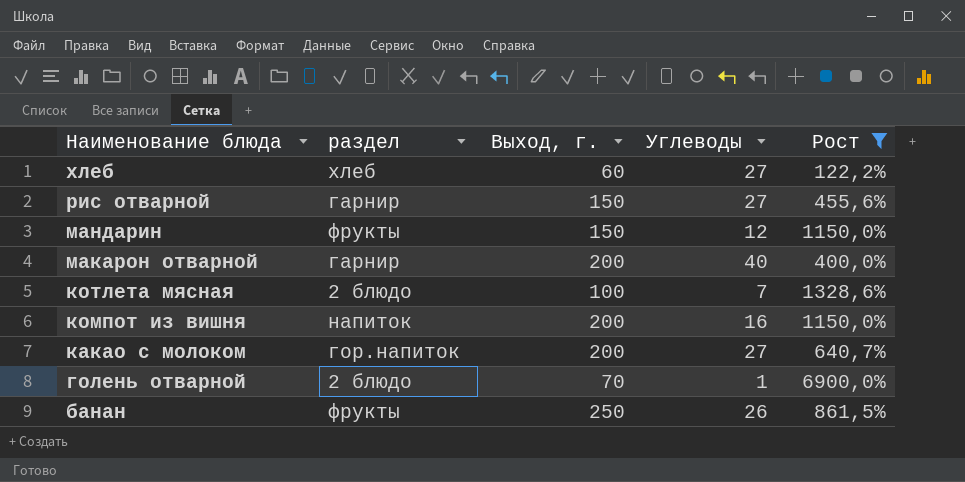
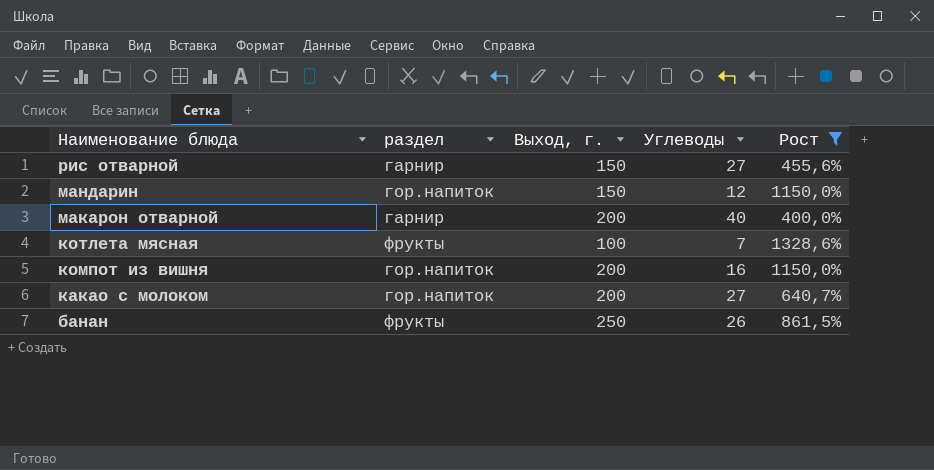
row хлеб: хлеб | 60 | 27 | 122,2% -> none
row голень отварной: 2 блюдо | 70 | 1 | 6900,0% -> none
мандарин | раздел: фрукты -> гор.напиток
котлета мясная | раздел: 2 блюдо -> фрукты
компот из вишня | раздел: напиток -> гор.напиток

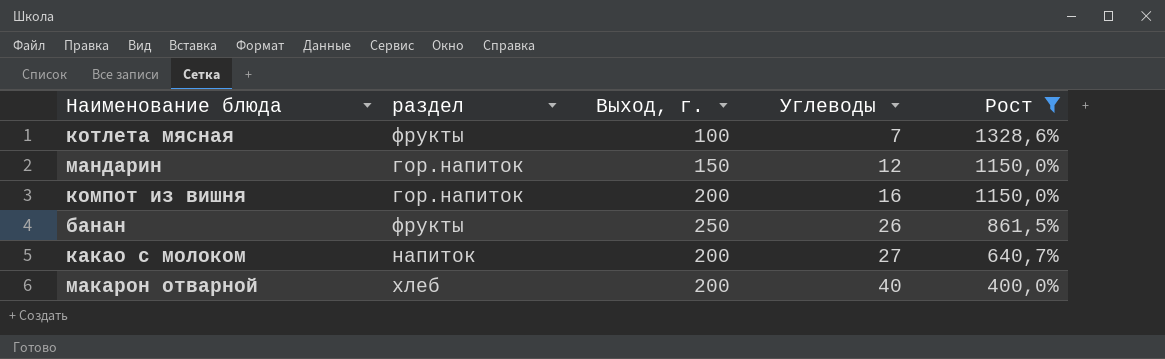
row order: Наименование блюда descending -> Углеводы ascending
row рис отварной: гарнир | 150 | 27 | 455,6% -> none
какао с молоком | раздел: гор.напиток -> напиток
макарон отварной | раздел: гарнир -> хлеб

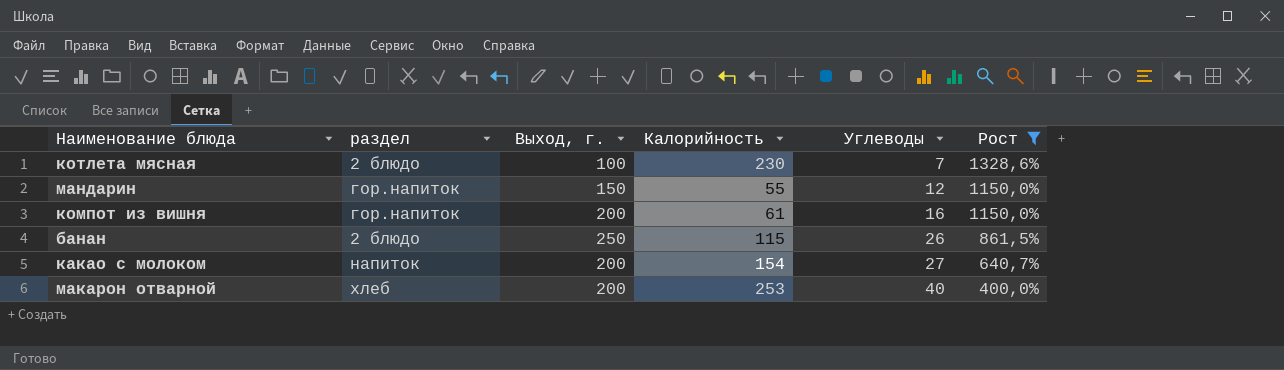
column Калорийность | position: none -> 4
котлета мясная | раздел: фрукты -> 2 блюдо
банан | раздел: фрукты -> 2 блюдо

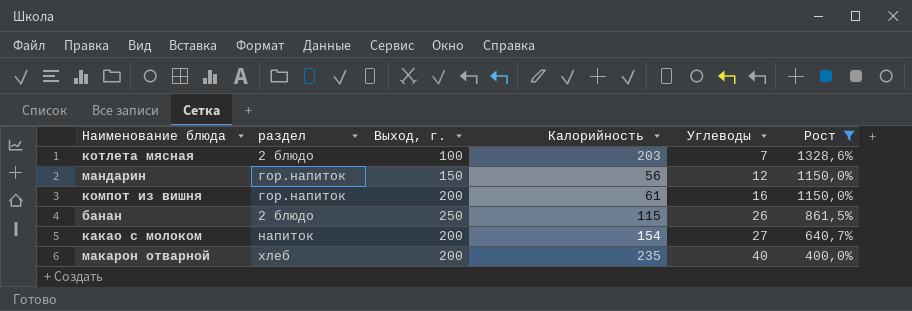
котлета мясная | Калорийность: 230 -> 203
мандарин | Калорийность: 55 -> 56
макарон отварной | Калорийность: 253 -> 235

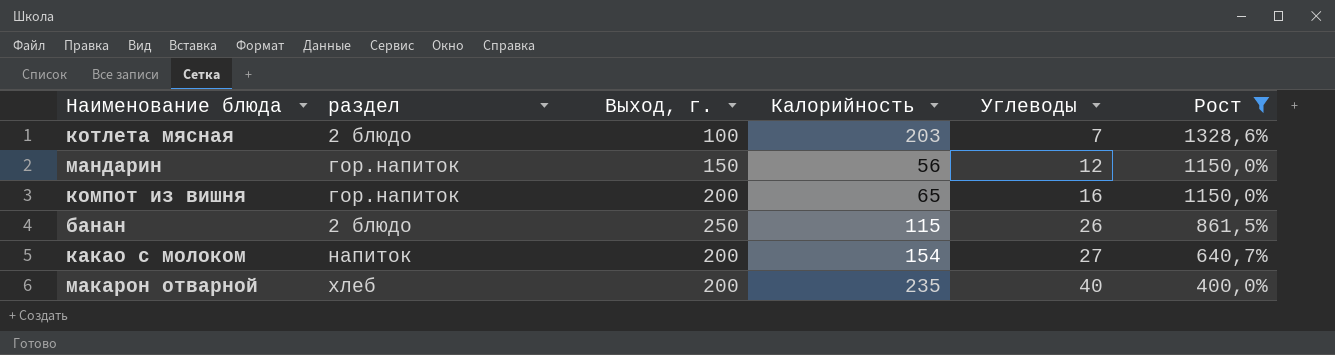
компот из вишня | Калорийность: 61 -> 65

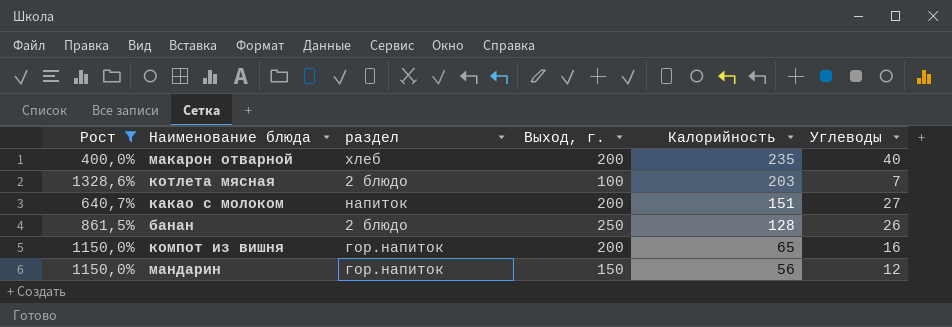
row order: Углеводы ascending -> Калорийность descending
column Рост | position: 6 -> 1
какао с молоком | Калорийность: 154 -> 151
банан | Калорийность: 115 -> 128

